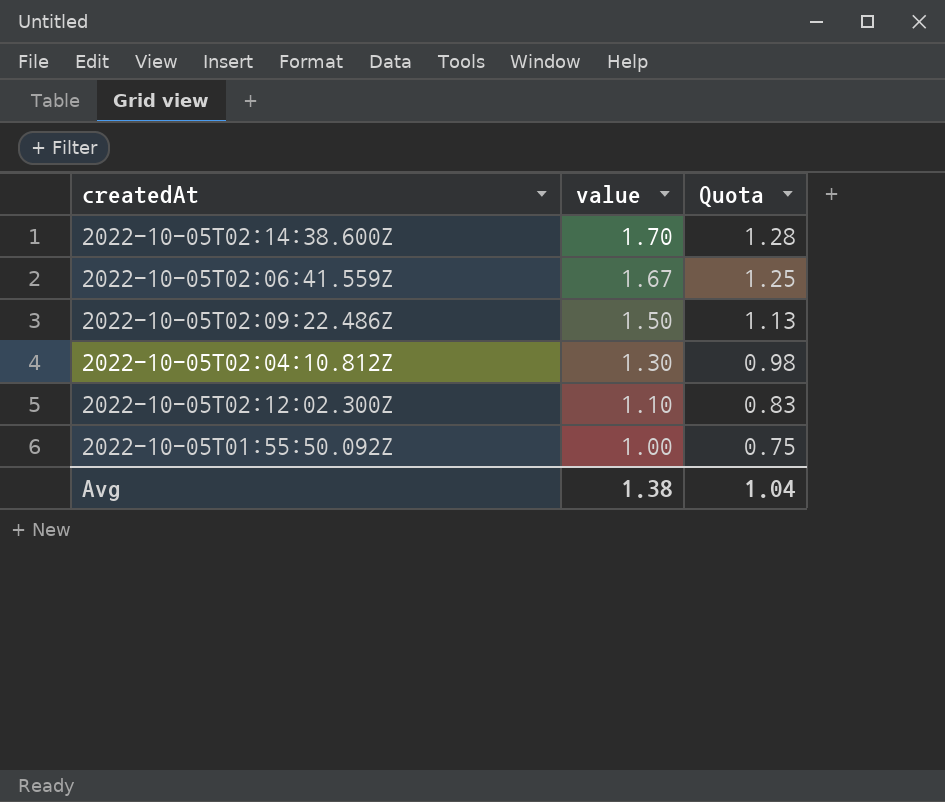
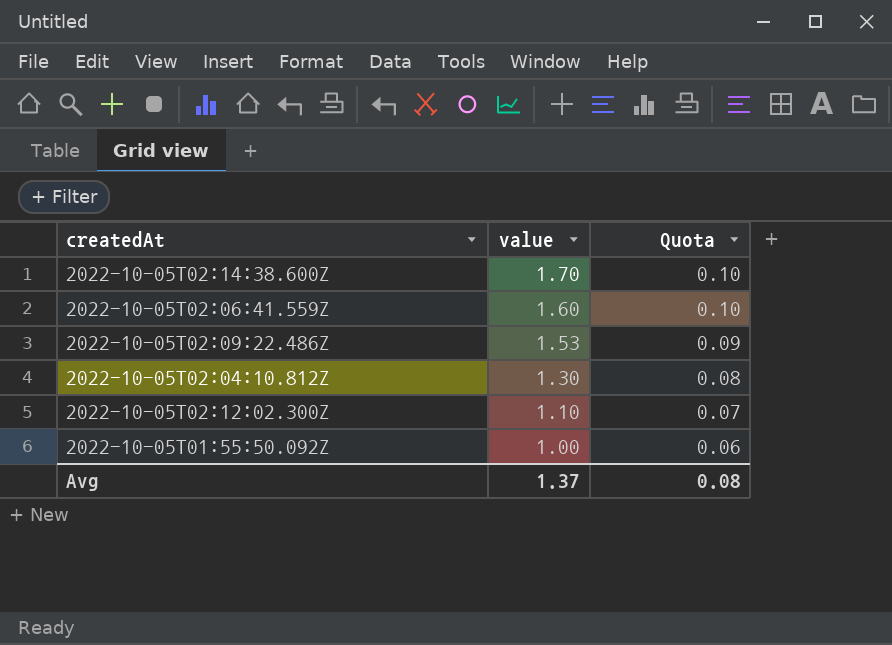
column Quota | formula: [value] * 0.75 -> [value] * 0.06
2022-10-05T02:06:41.559Z | value: 1.67 -> 1.60
2022-10-05T02:09:22.486Z | value: 1.50 -> 1.53
Avg | value: 1.38 -> 1.37
Avg | Quota: 1.04 -> 0.08

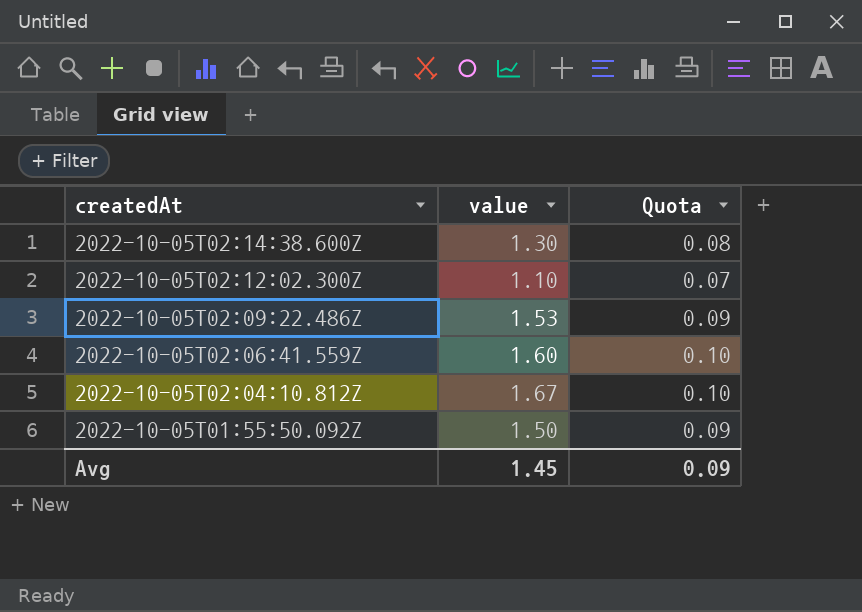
row order: value descending -> createdAt descending
2022-10-05T02:14:38.600Z | value: 1.70 -> 1.30
2022-10-05T02:14:38.600Z | Quota: 0.10 -> 0.08
2022-10-05T02:04:10.812Z | value: 1.30 -> 1.67
2022-10-05T02:04:10.812Z | Quota: 0.08 -> 0.10
2022-10-05T01:55:50.092Z | value: 1.00 -> 1.50
2022-10-05T01:55:50.092Z | Quota: 0.06 -> 0.09
Avg | value: 1.37 -> 1.45
Avg | Quota: 0.08 -> 0.09

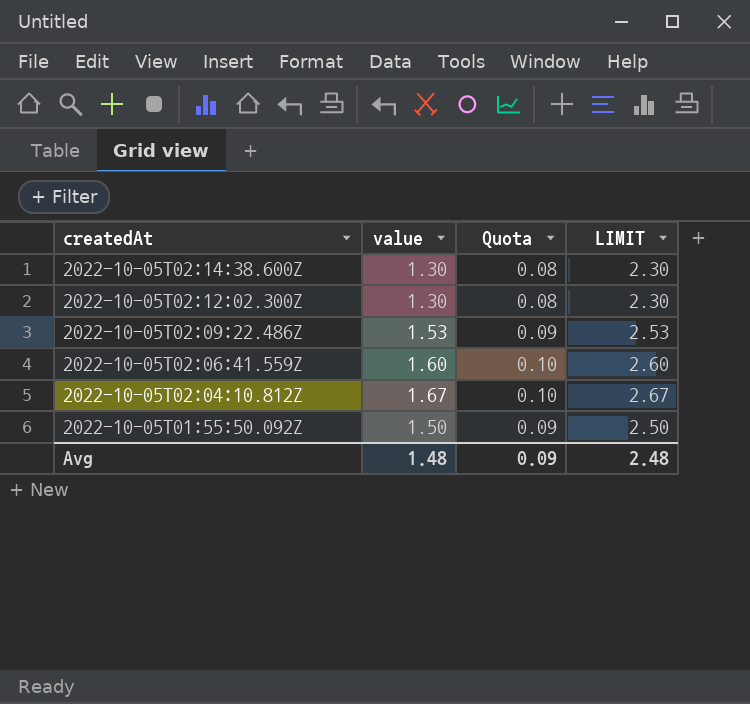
column LIMIT | formula: none -> [value] + 1
2022-10-05T02:12:02.300Z | value: 1.10 -> 1.30
2022-10-05T02:12:02.300Z | Quota: 0.07 -> 0.08
Avg | value: 1.45 -> 1.48

